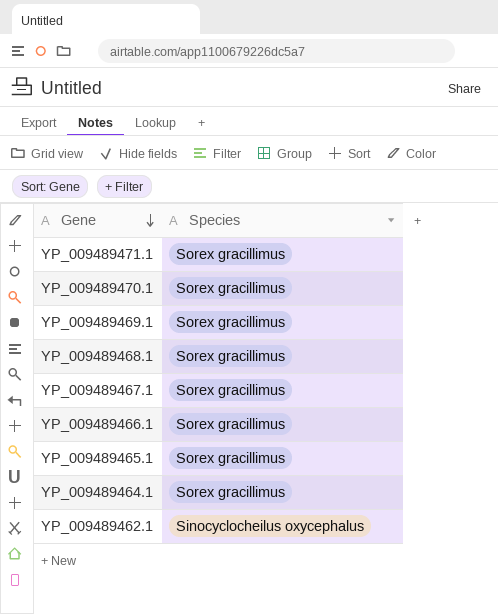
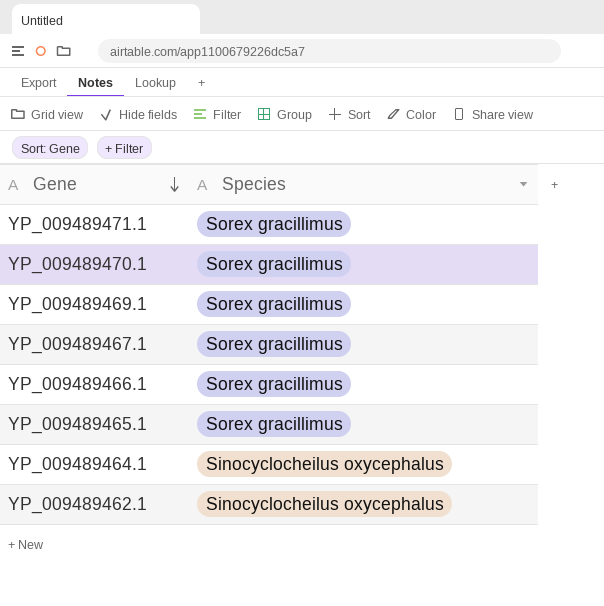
row YP_009489468.1: Sorex gracillimus -> none
YP_009489464.1 | Species: Sorex gracillimus -> Sinocyclocheilus oxycephalus

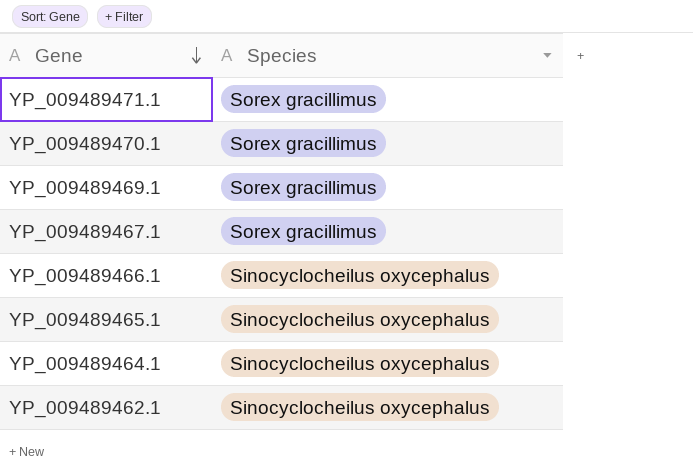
YP_009489466.1 | Species: Sorex gracillimus -> Sinocyclocheilus oxycephalus
YP_009489465.1 | Species: Sorex gracillimus -> Sinocyclocheilus oxycephalus

